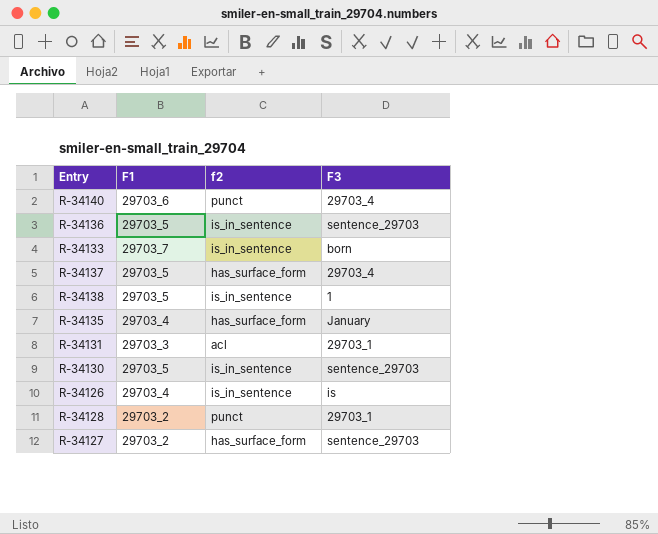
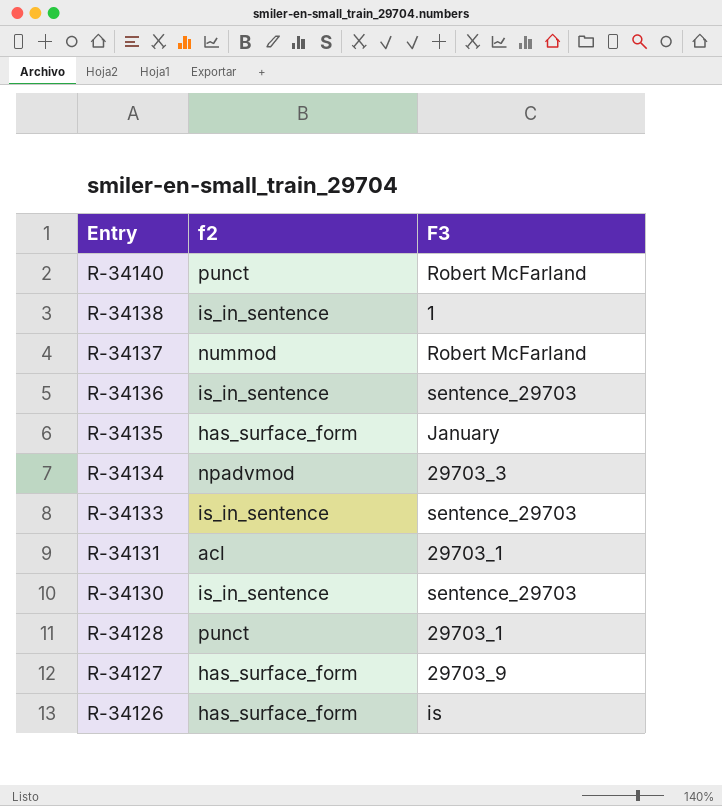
row order: none -> Entry descending
column F1 | position: 2 -> none
R-34140 | F3: 29703_4 -> Robert McFarland
R-34137 | f2: has_surface_form -> nummod
R-34137 | F3: 29703_4 -> Robert McFarland
row R-34134: none -> npadvmod | 29703_3
R-34133 | F3: born -> sentence_29703
R-34127 | F3: sentence_29703 -> 29703_9
R-34126 | f2: is_in_sentence -> has_surface_form

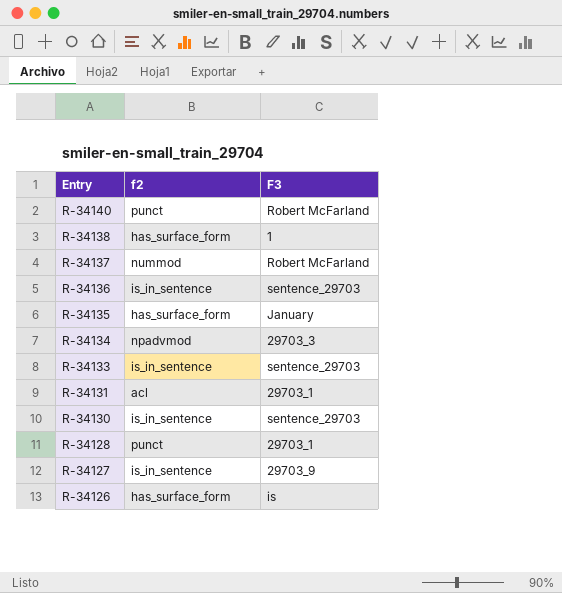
R-34138 | f2: is_in_sentence -> has_surface_form
R-34127 | f2: has_surface_form -> is_in_sentence

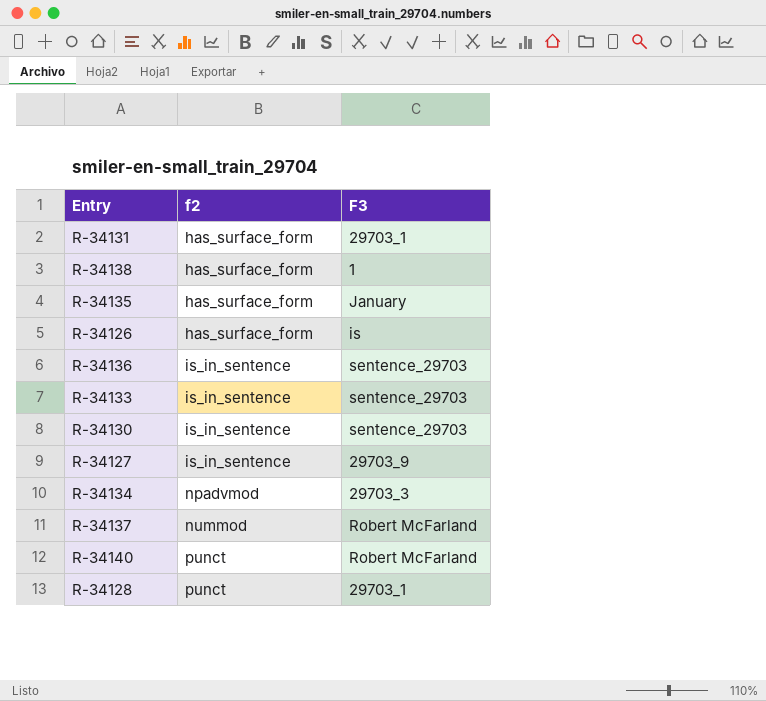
row order: Entry descending -> f2 ascending
R-34131 | f2: acl -> has_surface_form

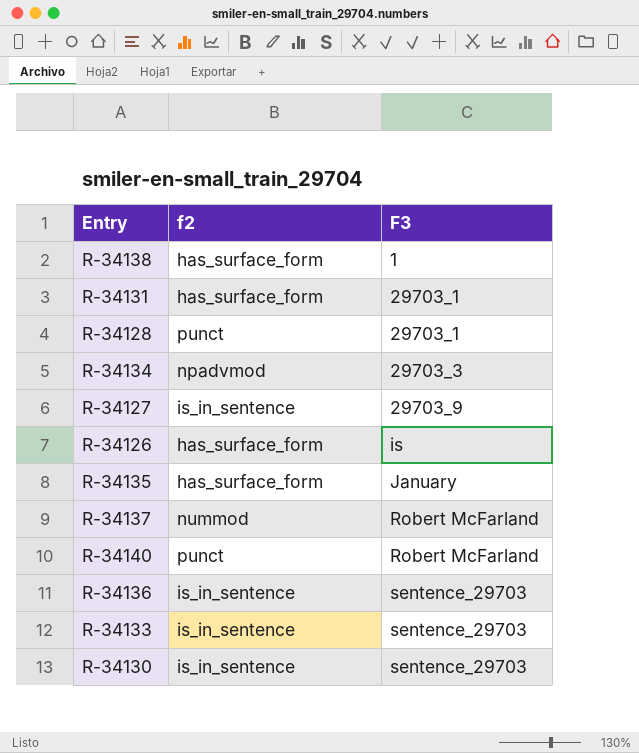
row order: f2 ascending -> F3 ascending

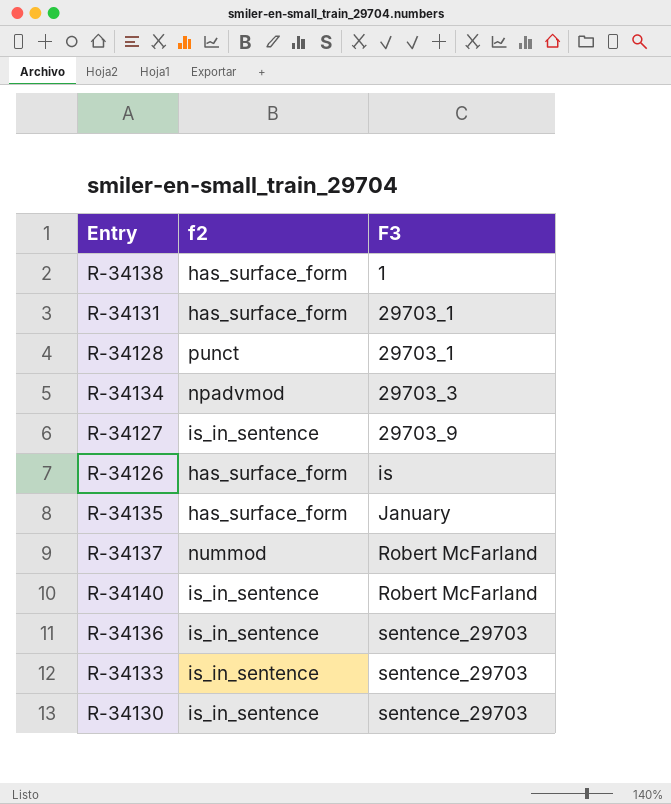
R-34140 | f2: punct -> is_in_sentence

